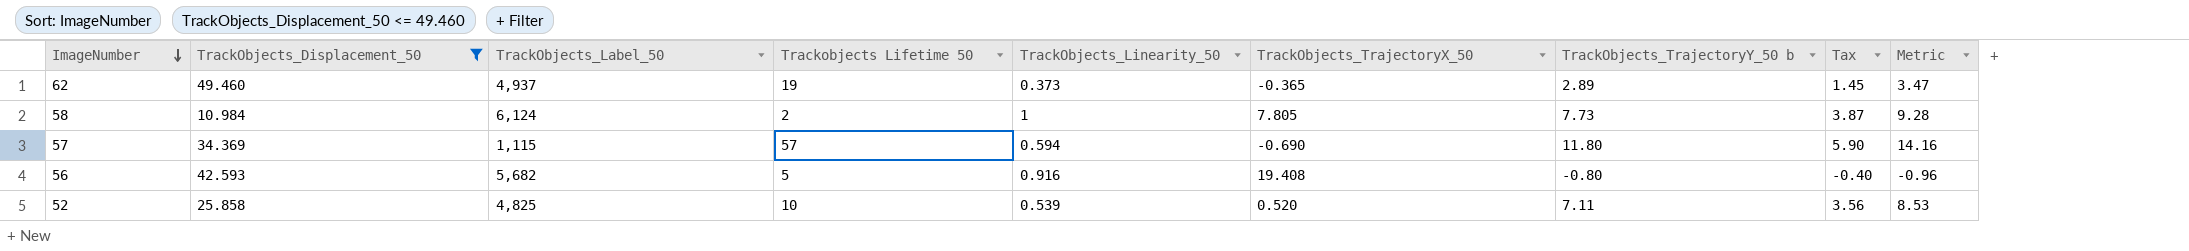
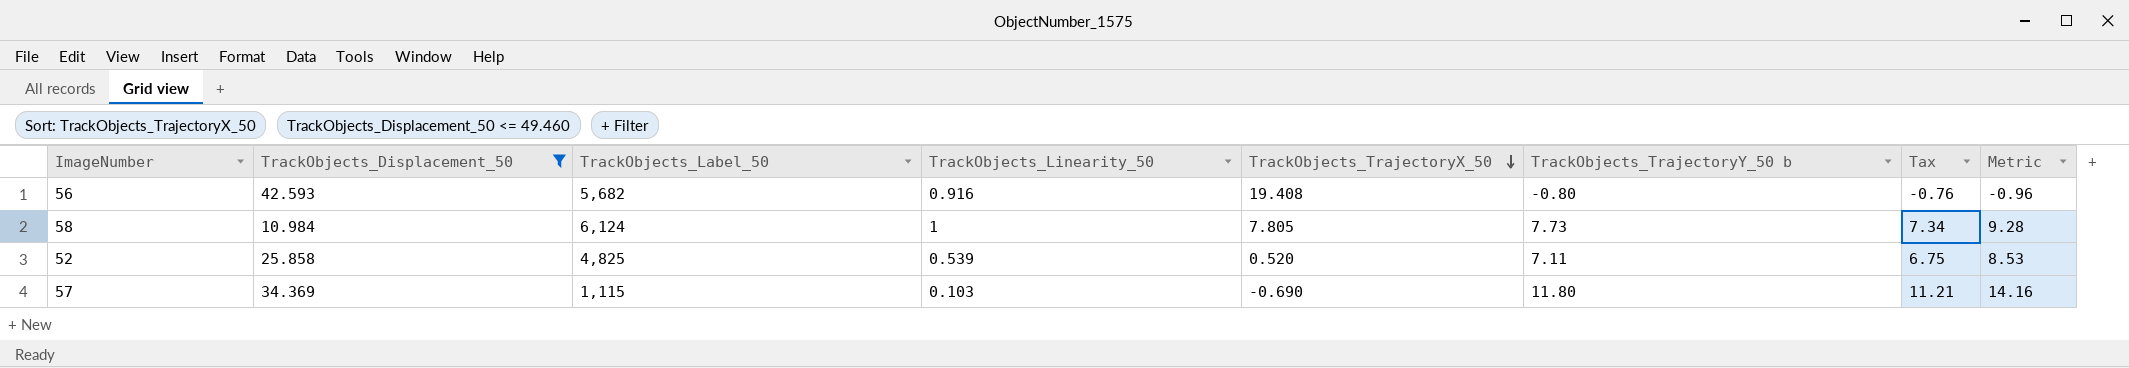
row order: ImageNumber descending -> TrackObjects_TrajectoryX_50 descending
column Trackobjects Lifetime 50 | position: 4 -> none
column Tax | formula: [TrackObjects_TrajectoryY_50 b] * 0.5 -> [TrackObjects_TrajectoryY_50 b] * 0.95
row 62: 49.460 | 4,937 | 19 | 0.373 | -0.365 | 2.89 | 1.45 | 3.47 -> none
57 | TrackObjects_Linearity_50: 0.594 -> 0.103

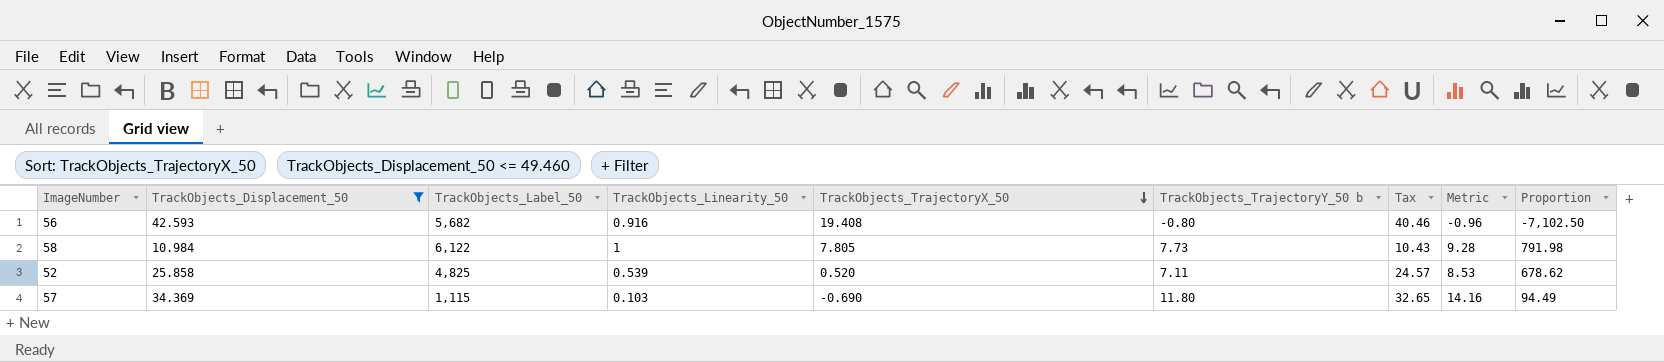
column Tax | formula: [TrackObjects_TrajectoryY_50 b] * 0.95 -> [TrackObjects_Displacement_50] * 0.95
column Proportion | formula: none -> [TrackObjects_Label_50] / [TrackObjects_TrajectoryY_50 b]
58 | TrackObjects_Label_50: 6,124 -> 6,122

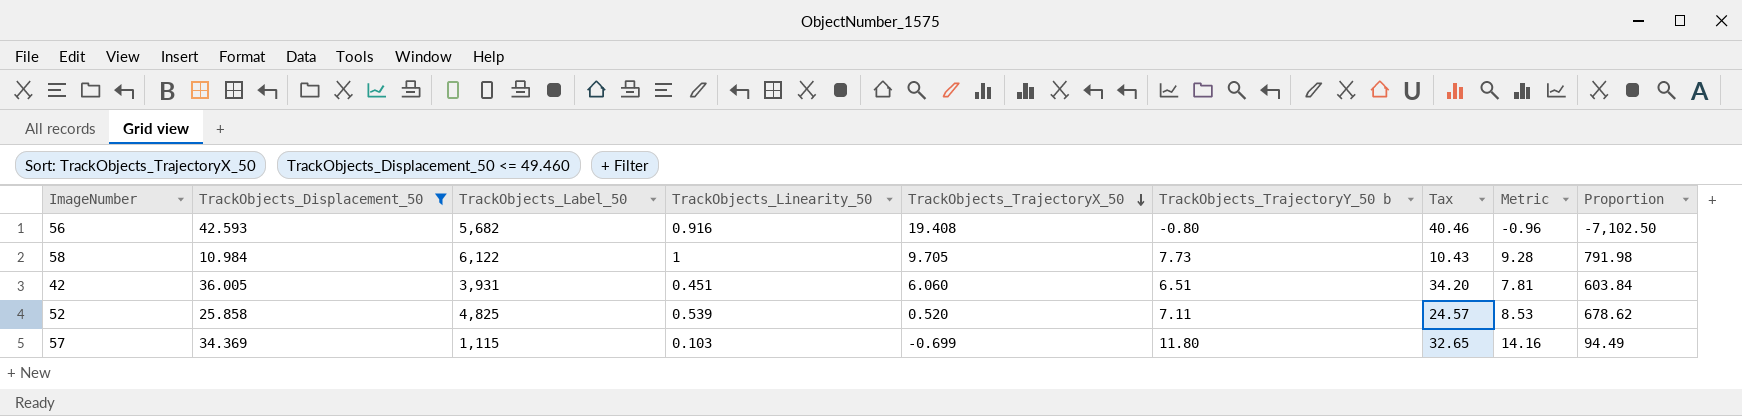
58 | TrackObjects_TrajectoryX_50: 7.805 -> 9.705
row 42: none -> 36.005 | 3,931 | 0.451 | 6.060 | 6.51 | 34.20 | 7.81 | 603.84
57 | TrackObjects_TrajectoryX_50: -0.690 -> -0.699

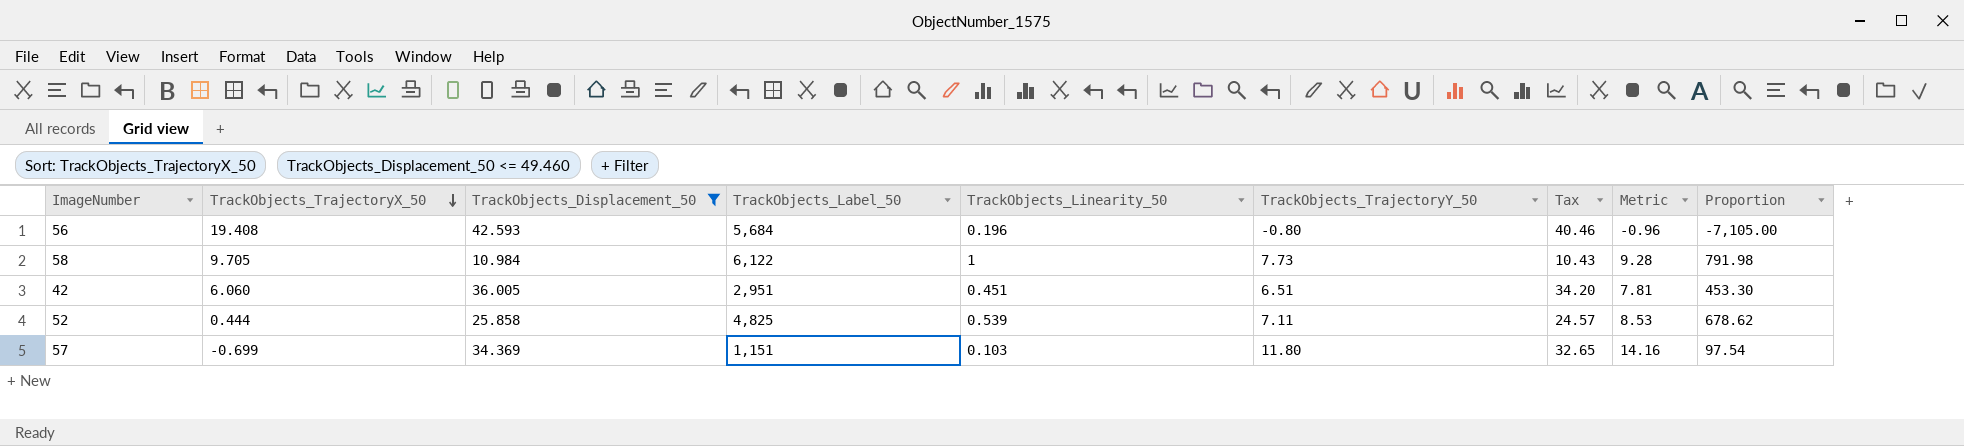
column TrackObjects_TrajectoryX_50 | position: 5 -> 2
column name: TrackObjects_TrajectoryY_50 b -> TrackObjects_TrajectoryY_50
56 | TrackObjects_Label_50: 5,682 -> 5,684
56 | TrackObjects_Linearity_50: 0.916 -> 0.196
56 | Proportion: -7,102.50 -> -7,105.00
42 | TrackObjects_Label_50: 3,931 -> 2,951
42 | Proportion: 603.84 -> 453.30
52 | TrackObjects_TrajectoryX_50: 0.520 -> 0.444
57 | TrackObjects_Label_50: 1,115 -> 1,151
57 | Proportion: 94.49 -> 97.54

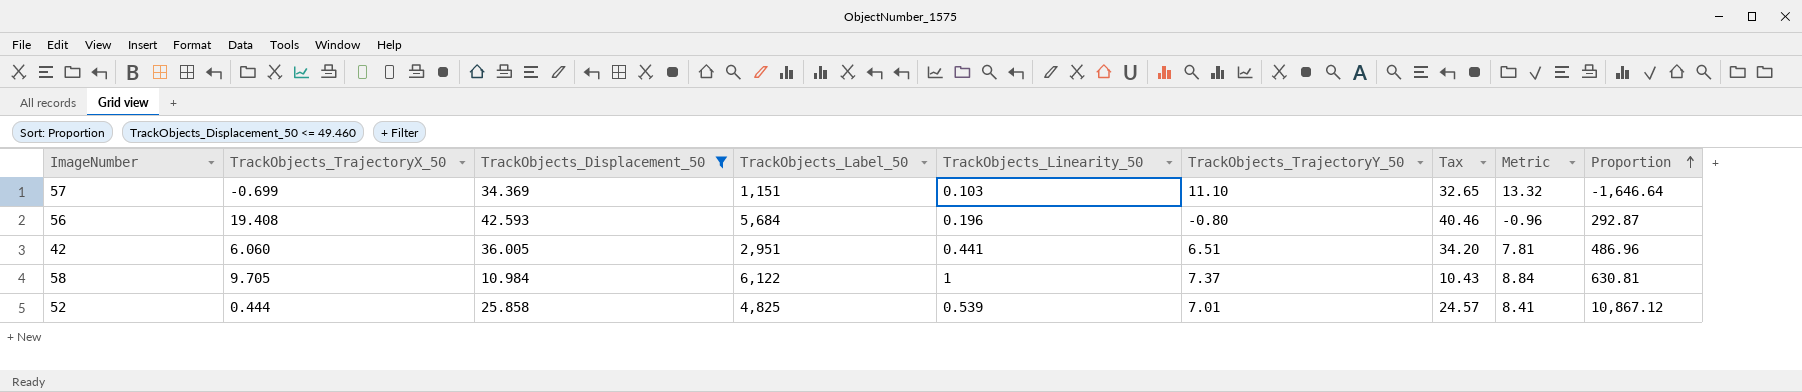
row order: TrackObjects_TrajectoryX_50 descending -> Proportion ascending
column Proportion | formula: [TrackObjects_Label_50] / [TrackObjects_TrajectoryY_50] -> [TrackObjects_Label_50] / [TrackObjects_TrajectoryX_50]
57 | TrackObjects_TrajectoryY_50: 11.80 -> 11.10
57 | Metric: 14.16 -> 13.32
42 | TrackObjects_Linearity_50: 0.451 -> 0.441
58 | TrackObjects_TrajectoryY_50: 7.73 -> 7.37
58 | Metric: 9.28 -> 8.84
52 | TrackObjects_TrajectoryY_50: 7.11 -> 7.01
52 | Metric: 8.53 -> 8.41

